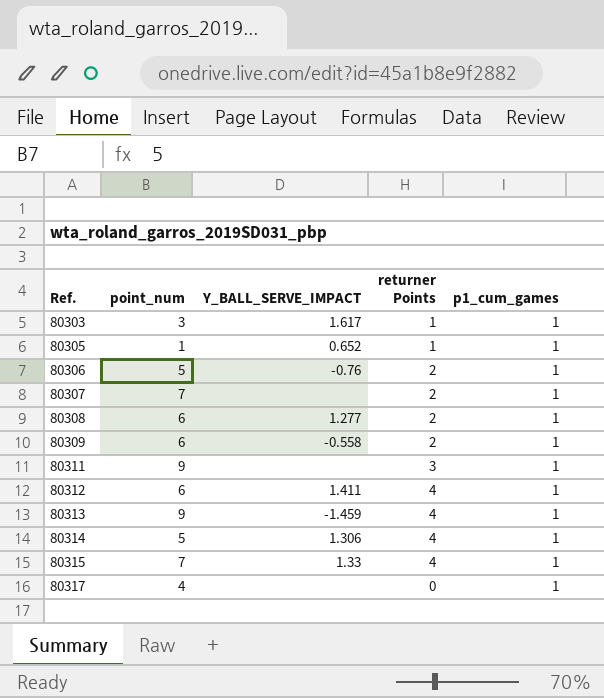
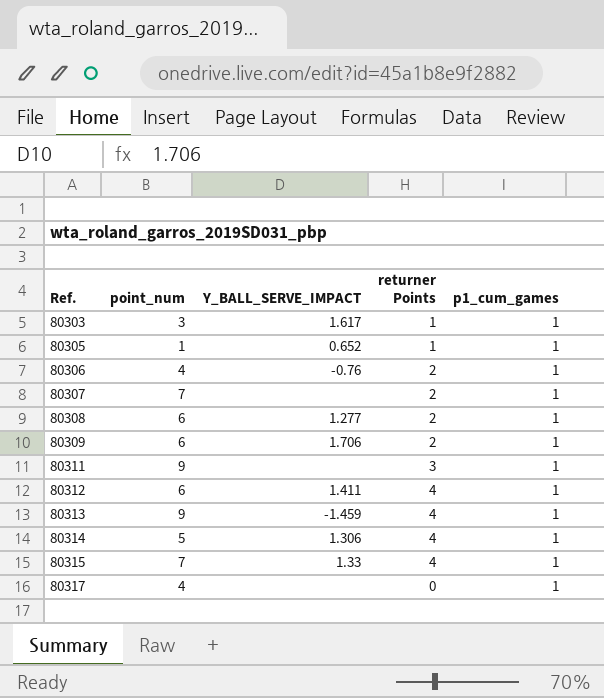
80306 | point_num: 5 -> 4
80309 | Y_BALL_SERVE_IMPACT: -0.558 -> 1.706

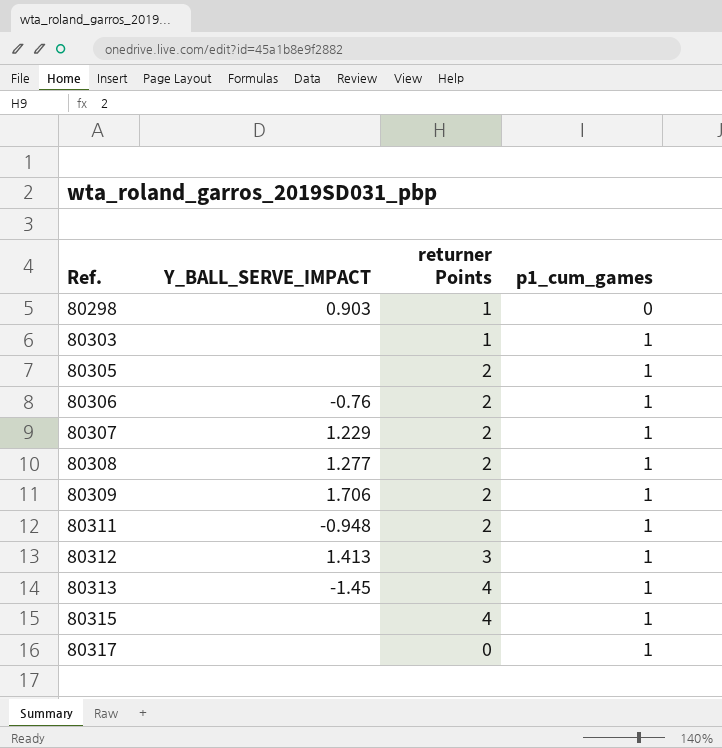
column point_num | position: 2 -> none
row 80314: 5 | 1.306 | 4 | 1 -> none
row 80298: none -> 0.903 | 1 | 0
80303 | Y_BALL_SERVE_IMPACT: 1.617 -> none
80305 | Y_BALL_SERVE_IMPACT: 0.652 -> none
80305 | returner Points: 1 -> 2
80307 | Y_BALL_SERVE_IMPACT: none -> 1.229
80311 | Y_BALL_SERVE_IMPACT: none -> -0.948
80311 | returner Points: 3 -> 2
80312 | Y_BALL_SERVE_IMPACT: 1.411 -> 1.413
80312 | returner Points: 4 -> 3
80313 | Y_BALL_SERVE_IMPACT: -1.459 -> -1.45
80315 | Y_BALL_SERVE_IMPACT: 1.33 -> none

